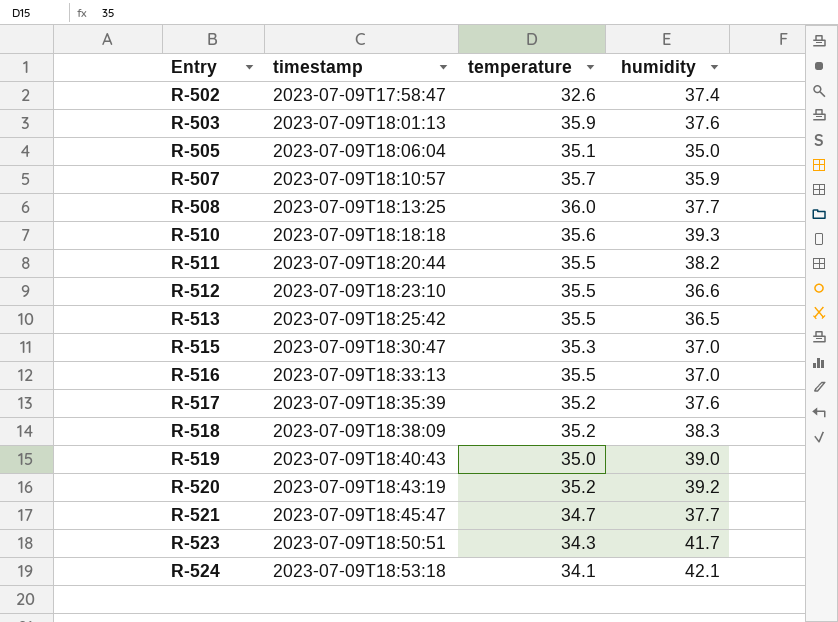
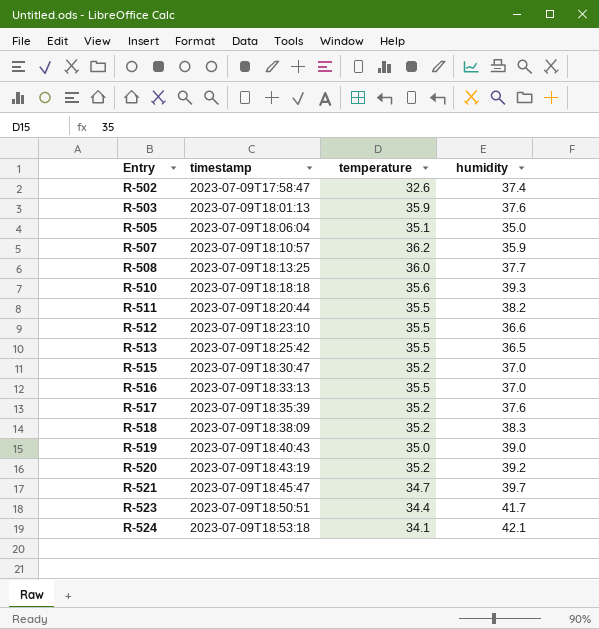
R-507 | temperature: 35.7 -> 36.2
R-515 | temperature: 35.3 -> 35.2
R-521 | humidity: 37.7 -> 39.7
R-523 | temperature: 34.3 -> 34.4

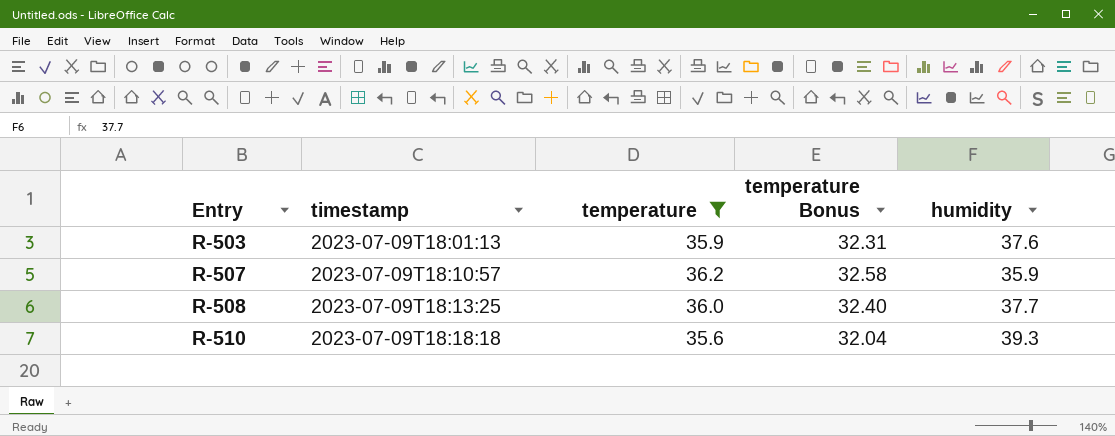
filter: none -> temperature >= 35.6
column temperature Bonus | formula: none -> [temperature] * 0.9

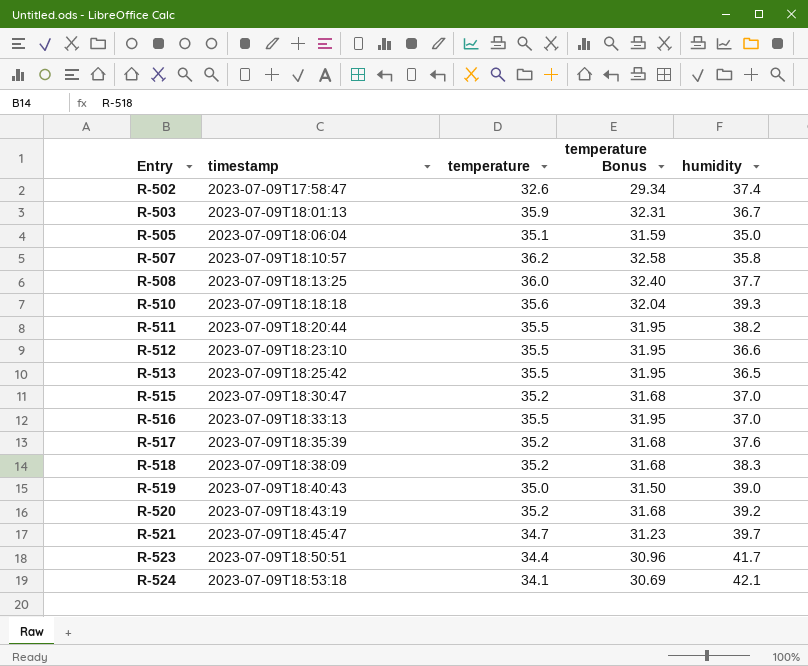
filter: temperature >= 35.6 -> none
R-503 | humidity: 37.6 -> 36.7
R-507 | humidity: 35.9 -> 35.8

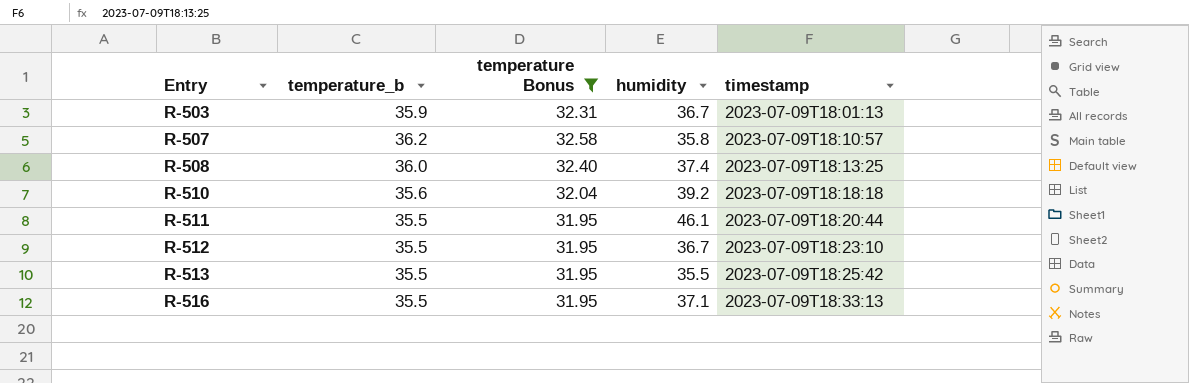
filter: none -> temperature Bonus >= 31.95
column name: temperature -> temperature_b
column timestamp | position: 2 -> 5
R-508 | humidity: 37.7 -> 37.4
R-510 | humidity: 39.3 -> 39.2
R-511 | humidity: 38.2 -> 46.1
R-512 | humidity: 36.6 -> 36.7
R-513 | humidity: 36.5 -> 35.5
R-516 | humidity: 37.0 -> 37.1

